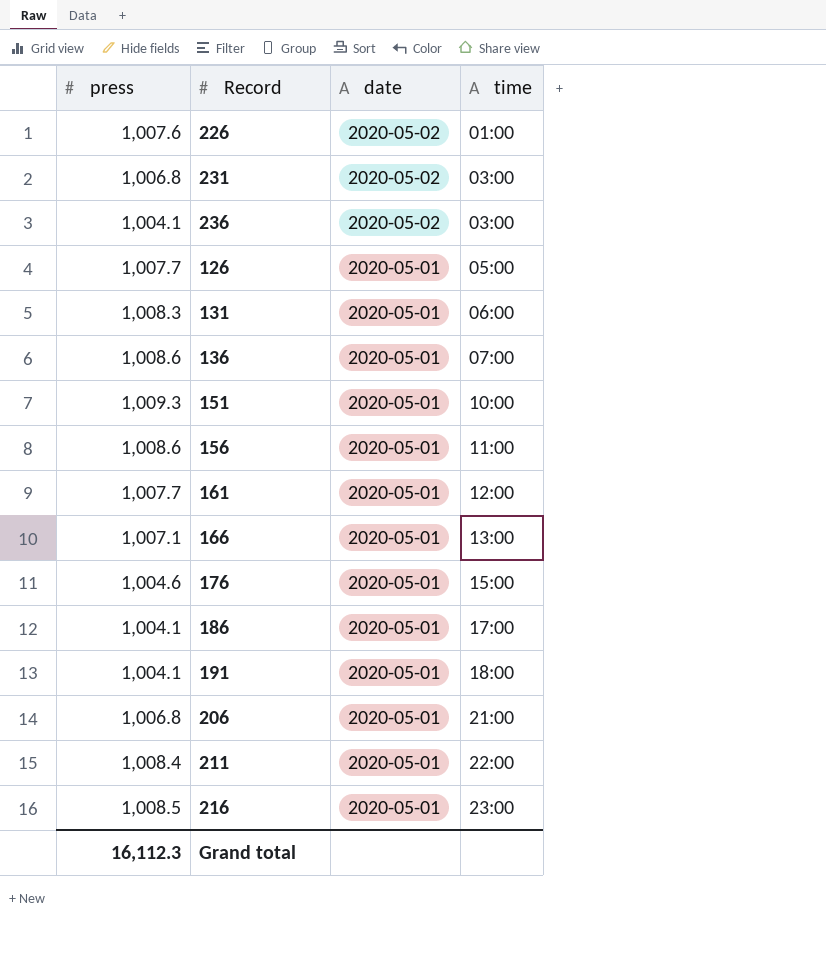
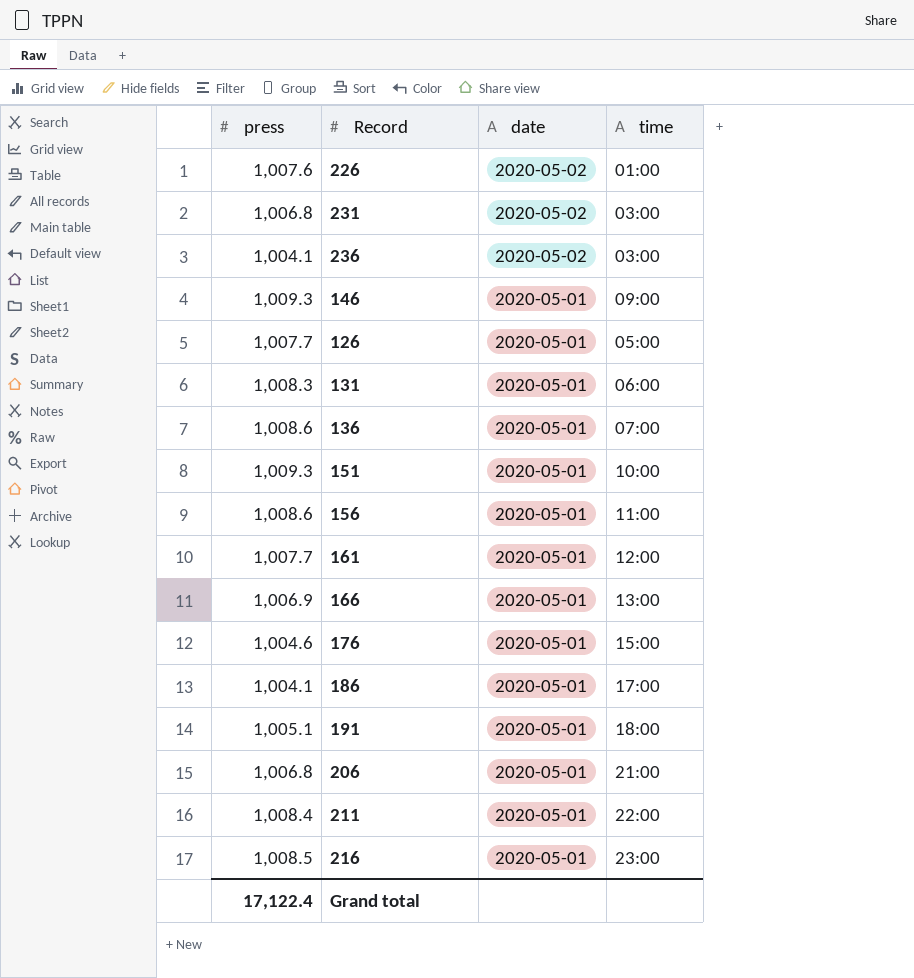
row 146: none -> 1,009.3 | 2020-05-01 | 09:00
166 | press: 1,007.1 -> 1,006.9
191 | press: 1,004.1 -> 1,005.1
Grand total | press: 16,112.3 -> 17,122.4

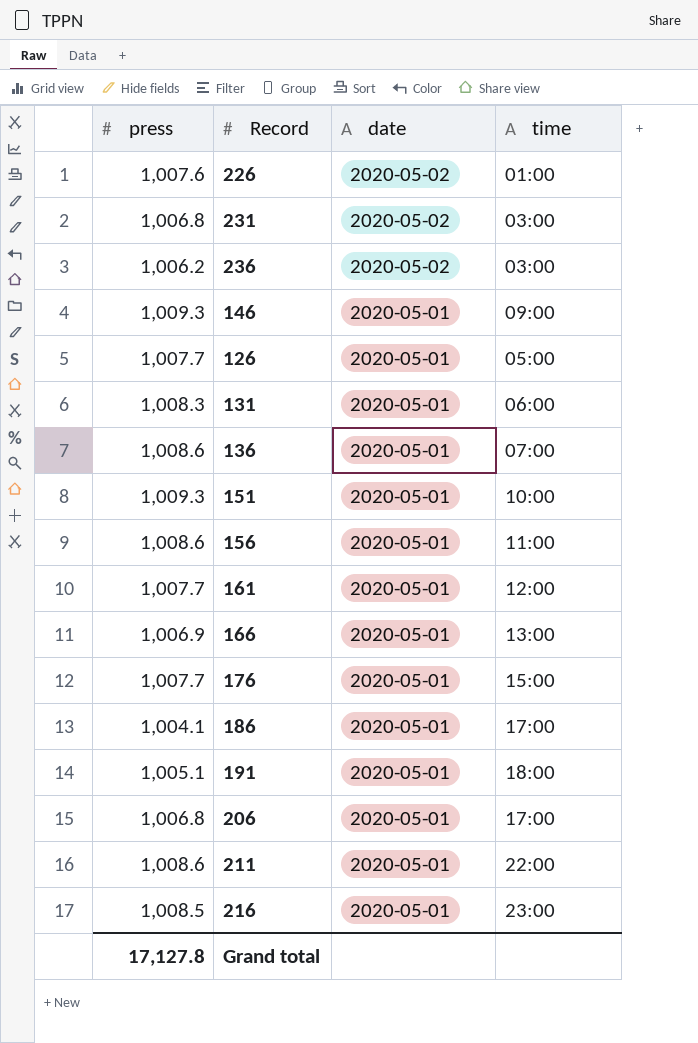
236 | press: 1,004.1 -> 1,006.2
176 | press: 1,004.6 -> 1,007.7
206 | time: 21:00 -> 17:00
211 | press: 1,008.4 -> 1,008.6
Grand total | press: 17,122.4 -> 17,127.8

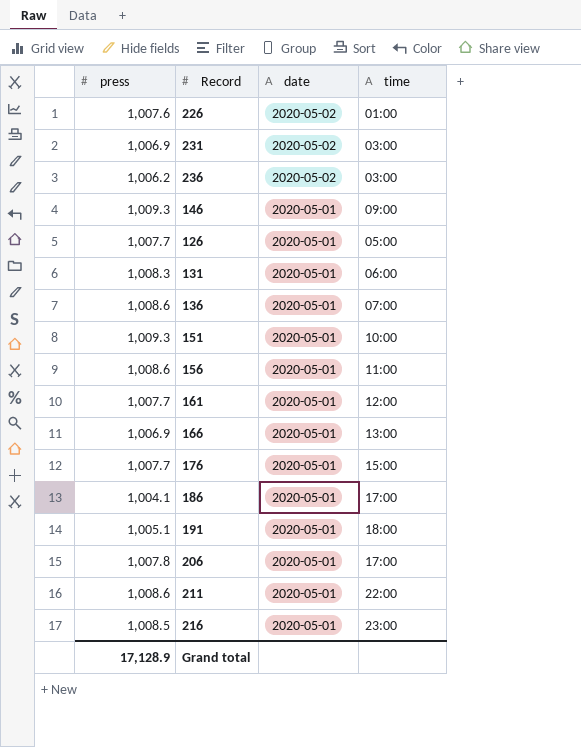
231 | press: 1,006.8 -> 1,006.9
206 | press: 1,006.8 -> 1,007.8
Grand total | press: 17,127.8 -> 17,128.9

